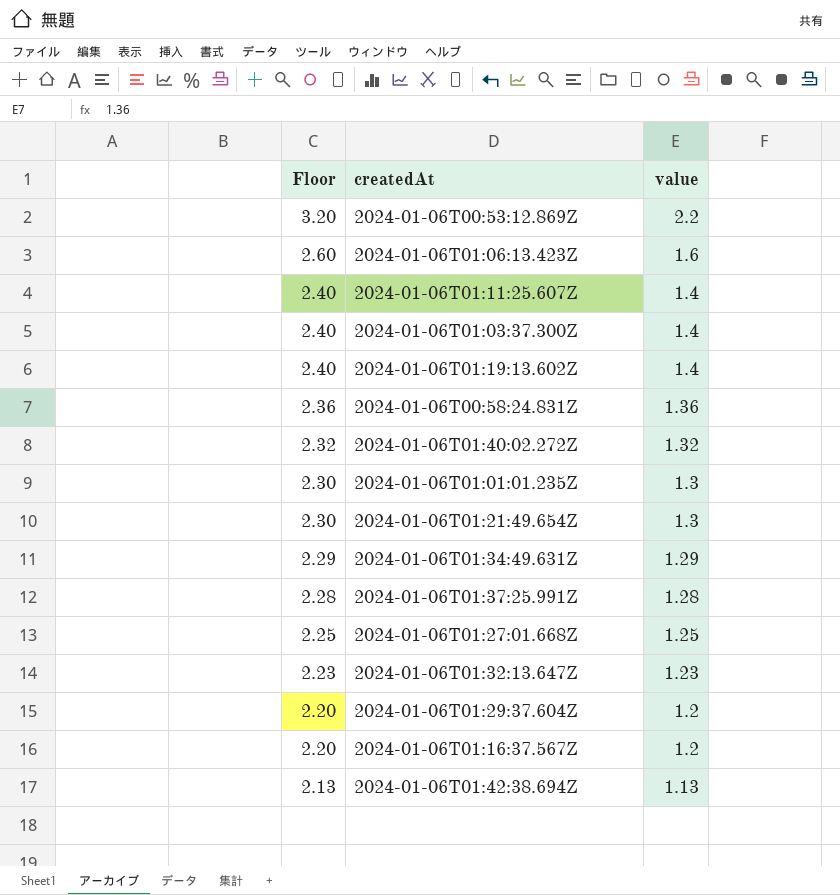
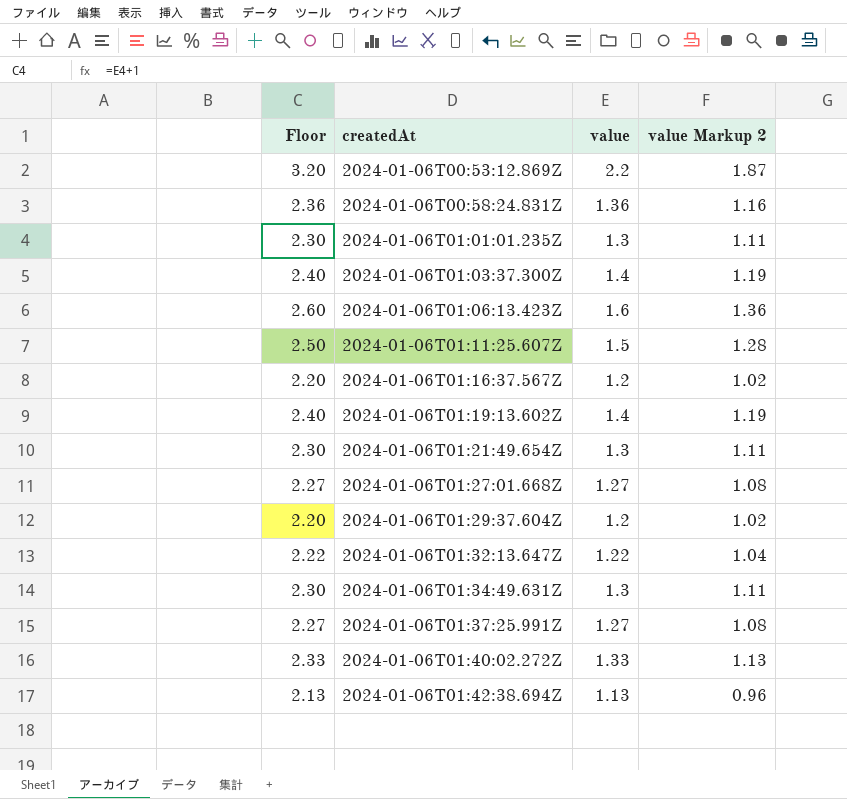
row order: Floor descending -> createdAt ascending
column value Markup 2 | formula: none -> [value] * 0.85
2024-01-06T01:11:25.607Z | Floor: 2.40 -> 2.50
2024-01-06T01:11:25.607Z | value: 1.4 -> 1.5
2024-01-06T01:27:01.668Z | Floor: 2.25 -> 2.27
2024-01-06T01:27:01.668Z | value: 1.25 -> 1.27
2024-01-06T01:32:13.647Z | Floor: 2.23 -> 2.22
2024-01-06T01:32:13.647Z | value: 1.23 -> 1.22
2024-01-06T01:34:49.631Z | Floor: 2.29 -> 2.30
2024-01-06T01:34:49.631Z | value: 1.29 -> 1.3
2024-01-06T01:37:25.991Z | Floor: 2.28 -> 2.27
2024-01-06T01:37:25.991Z | value: 1.28 -> 1.27
2024-01-06T01:40:02.272Z | Floor: 2.32 -> 2.33
2024-01-06T01:40:02.272Z | value: 1.32 -> 1.33

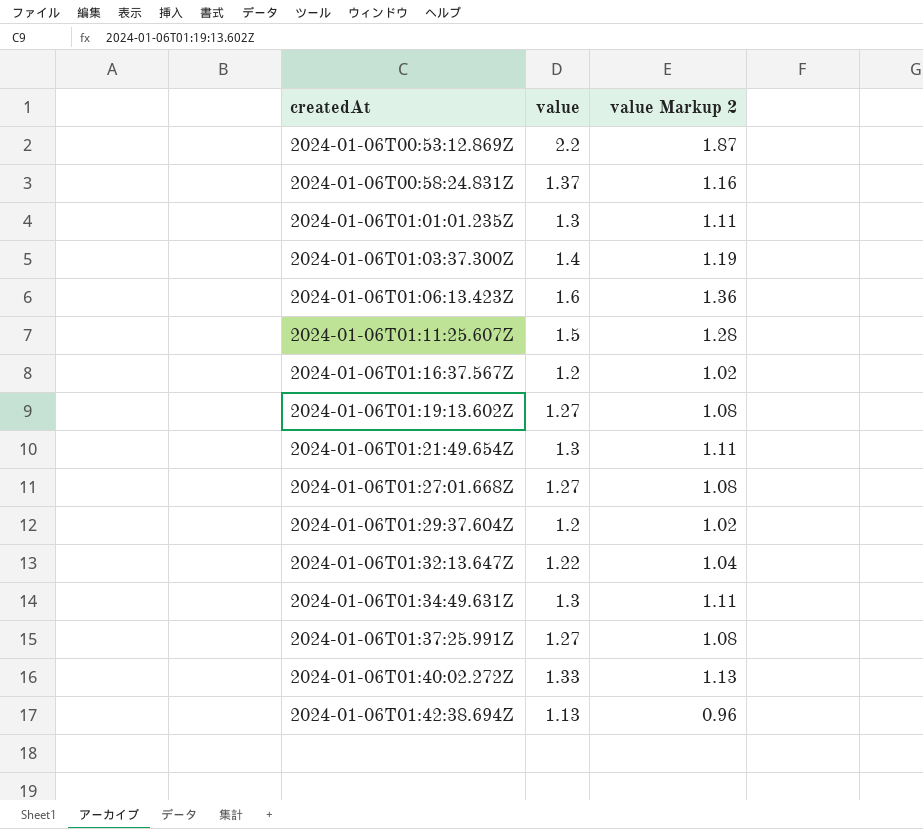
column Floor | formula: [value] + 1 -> none
2024-01-06T00:58:24.831Z | value: 1.36 -> 1.37
2024-01-06T01:19:13.602Z | value: 1.4 -> 1.27
2024-01-06T01:19:13.602Z | value Markup 2: 1.19 -> 1.08

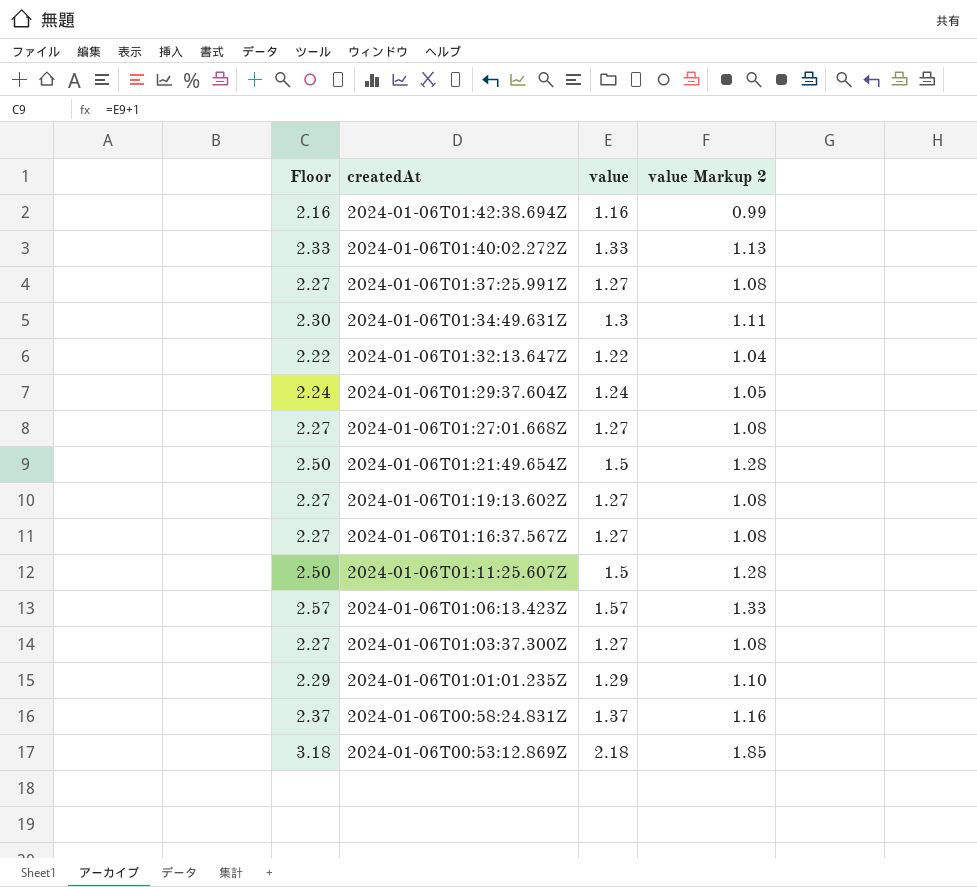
row order: createdAt ascending -> createdAt descending
column Floor | formula: none -> [value] + 1
2024-01-06T01:42:38.694Z | value: 1.13 -> 1.16
2024-01-06T01:42:38.694Z | value Markup 2: 0.96 -> 0.99
2024-01-06T01:29:37.604Z | value: 1.2 -> 1.24
2024-01-06T01:29:37.604Z | value Markup 2: 1.02 -> 1.05
2024-01-06T01:21:49.654Z | value: 1.3 -> 1.5
2024-01-06T01:21:49.654Z | value Markup 2: 1.11 -> 1.28
2024-01-06T01:16:37.567Z | value: 1.2 -> 1.27
2024-01-06T01:16:37.567Z | value Markup 2: 1.02 -> 1.08
2024-01-06T01:06:13.423Z | value: 1.6 -> 1.57
2024-01-06T01:06:13.423Z | value Markup 2: 1.36 -> 1.33
2024-01-06T01:03:37.300Z | value: 1.4 -> 1.27
2024-01-06T01:03:37.300Z | value Markup 2: 1.19 -> 1.08
2024-01-06T01:01:01.235Z | value: 1.3 -> 1.29
2024-01-06T01:01:01.235Z | value Markup 2: 1.11 -> 1.10
2024-01-06T00:53:12.869Z | value: 2.2 -> 2.18
2024-01-06T00:53:12.869Z | value Markup 2: 1.87 -> 1.85

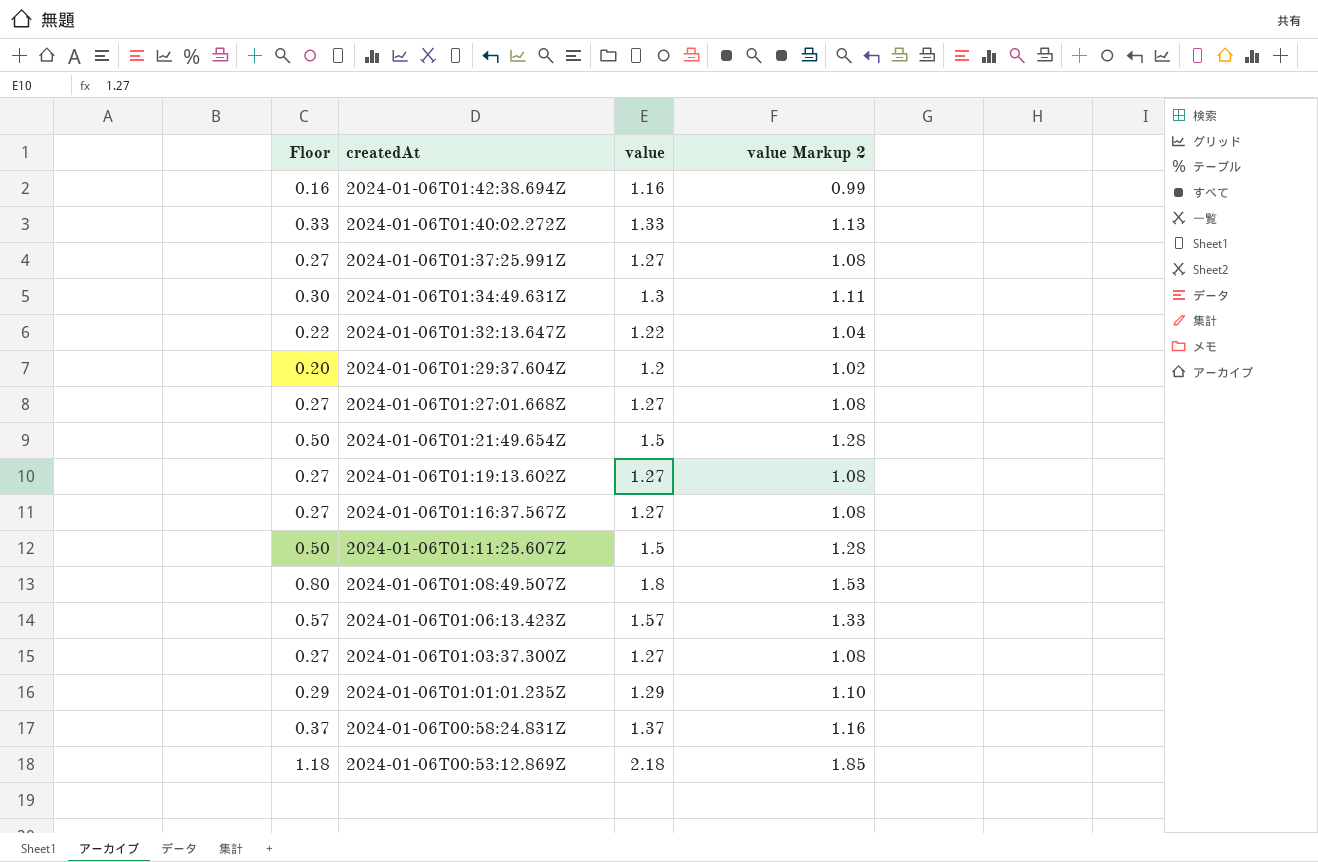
column Floor | formula: [value] + 1 -> [value] - 1
2024-01-06T01:29:37.604Z | value: 1.24 -> 1.2
2024-01-06T01:29:37.604Z | value Markup 2: 1.05 -> 1.02
row 2024-01-06T01:08:49.507Z: none -> 0.80 | 1.8 | 1.53

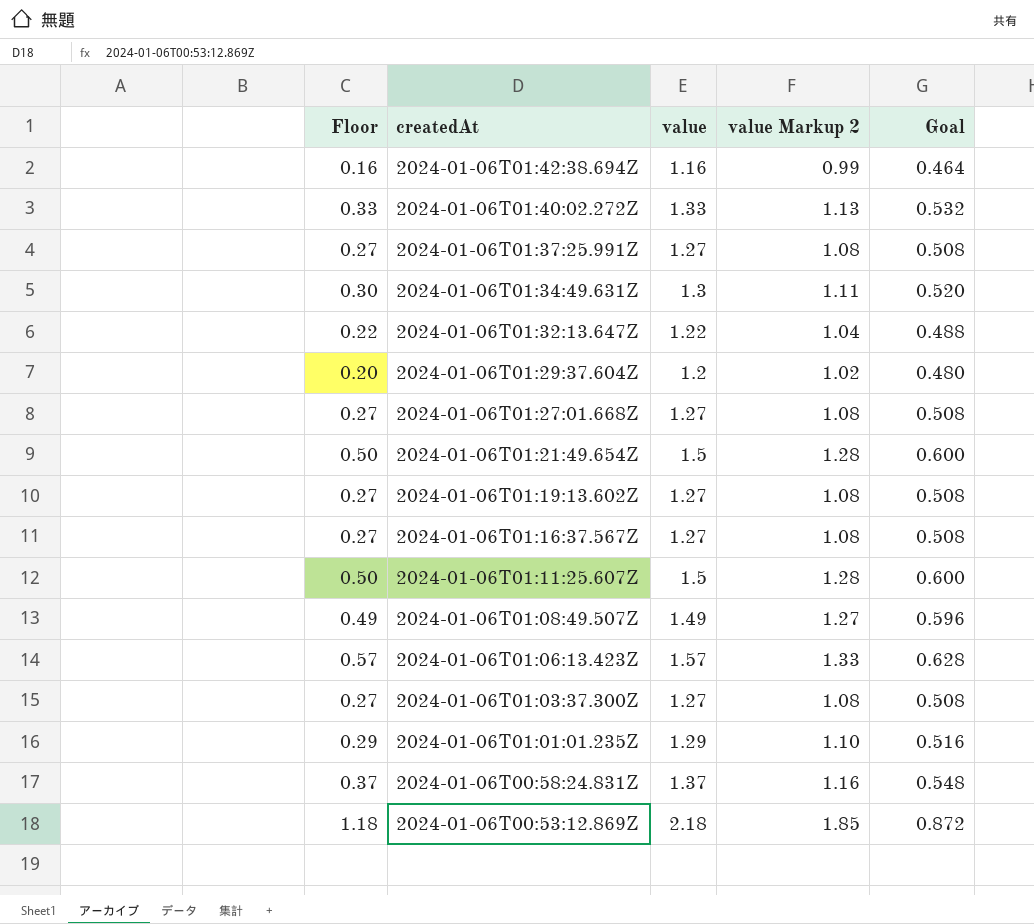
column Goal | formula: none -> [value] * 0.4
2024-01-06T01:08:49.507Z | Floor: 0.80 -> 0.49
2024-01-06T01:08:49.507Z | value: 1.8 -> 1.49
2024-01-06T01:08:49.507Z | value Markup 2: 1.53 -> 1.27

